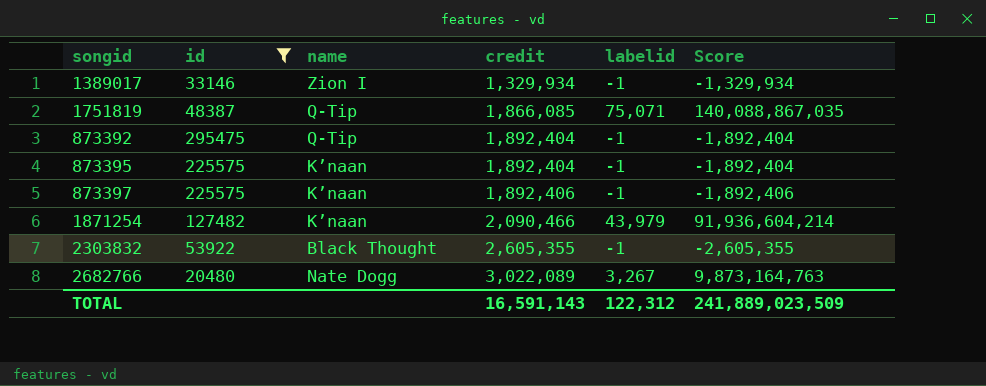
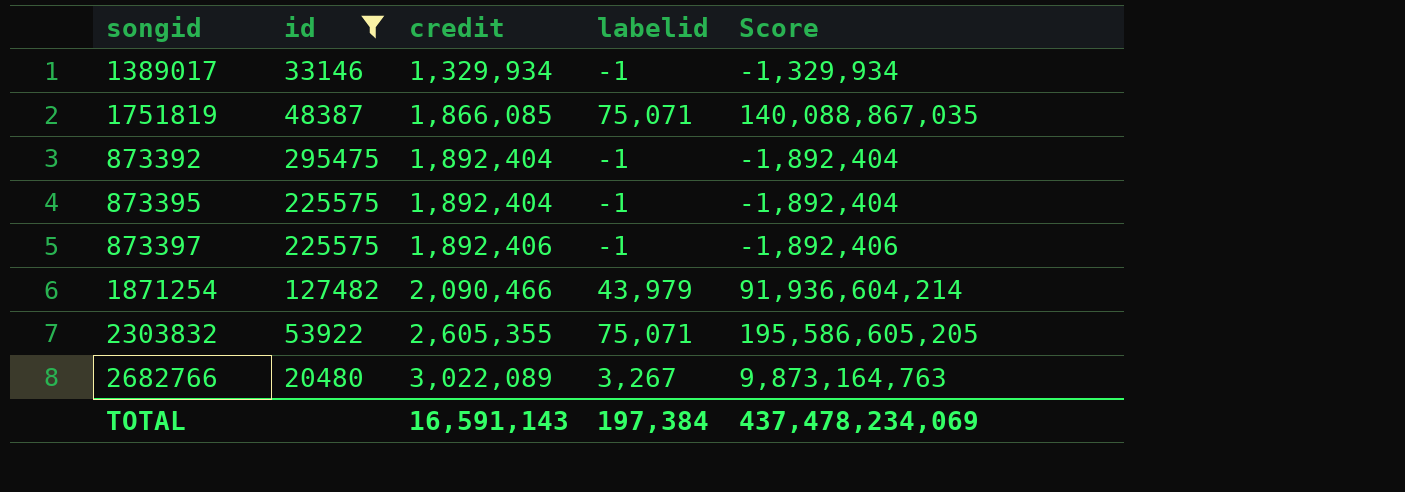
column name | position: 3 -> none
2303832 | labelid: -1 -> 75,071
2303832 | Score: -2,605,355 -> 195,586,605,205
TOTAL | labelid: 122,312 -> 197,384
TOTAL | Score: 241,889,023,509 -> 437,478,234,069

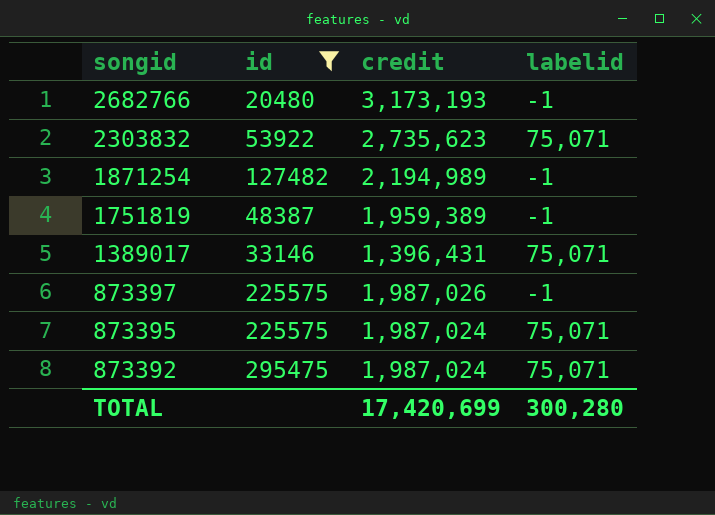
row order: credit ascending -> songid descending
column Score | formula: [credit] * [labelid] -> none
2682766 | credit: 3,022,089 -> 3,173,193
2682766 | labelid: 3,267 -> -1
2303832 | credit: 2,605,355 -> 2,735,623
1871254 | credit: 2,090,466 -> 2,194,989
1871254 | labelid: 43,979 -> -1
1751819 | credit: 1,866,085 -> 1,959,389
1751819 | labelid: 75,071 -> -1
1389017 | credit: 1,329,934 -> 1,396,431
1389017 | labelid: -1 -> 75,071
873397 | credit: 1,892,406 -> 1,987,026
873395 | credit: 1,892,404 -> 1,987,024
873395 | labelid: -1 -> 75,071
873392 | credit: 1,892,404 -> 1,987,024
873392 | labelid: -1 -> 75,071
TOTAL | credit: 16,591,143 -> 17,420,699
TOTAL | labelid: 197,384 -> 300,280

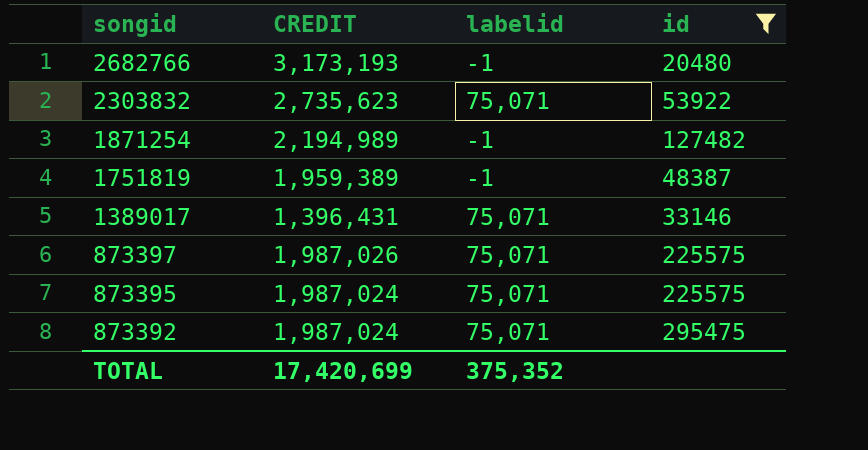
column name: credit -> CREDIT
column id | position: 2 -> 4
873397 | labelid: -1 -> 75,071
TOTAL | labelid: 300,280 -> 375,352

